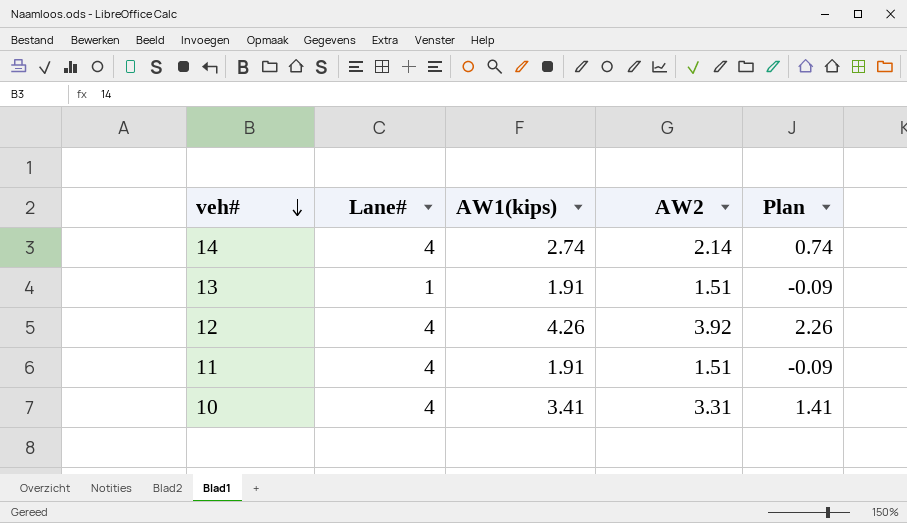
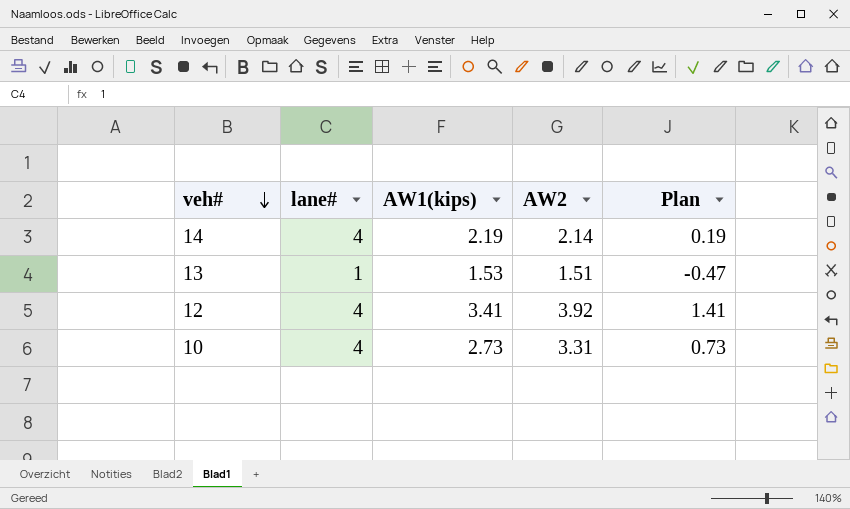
column name: Lane# -> lane#
row 11: 4 | 1.91 | 1.51 | -0.09 -> none
14 | AW1(kips): 2.74 -> 2.19
14 | Plan: 0.74 -> 0.19
13 | AW1(kips): 1.91 -> 1.53
13 | Plan: -0.09 -> -0.47
12 | AW1(kips): 4.26 -> 3.41
12 | Plan: 2.26 -> 1.41
10 | AW1(kips): 3.41 -> 2.73
10 | Plan: 1.41 -> 0.73

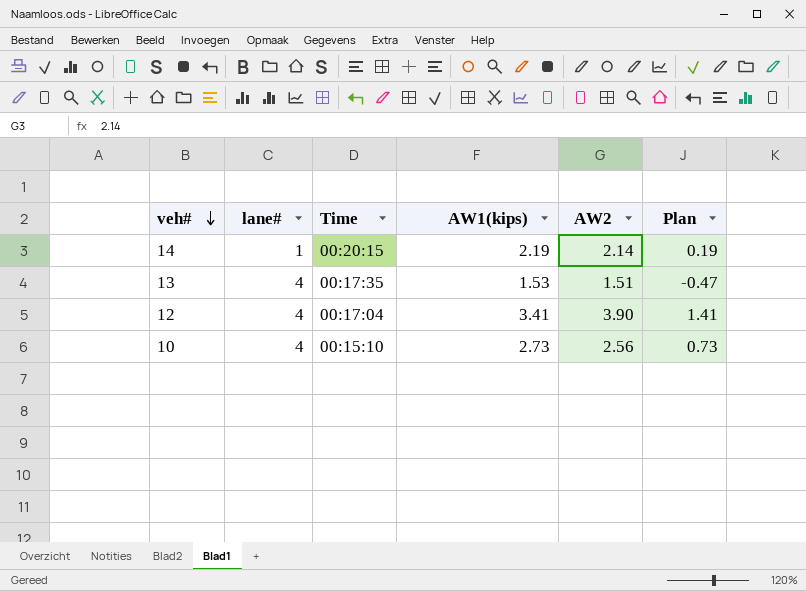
column Time | position: none -> 3
14 | lane#: 4 -> 1
13 | lane#: 1 -> 4
12 | AW2: 3.92 -> 3.90
10 | AW2: 3.31 -> 2.56

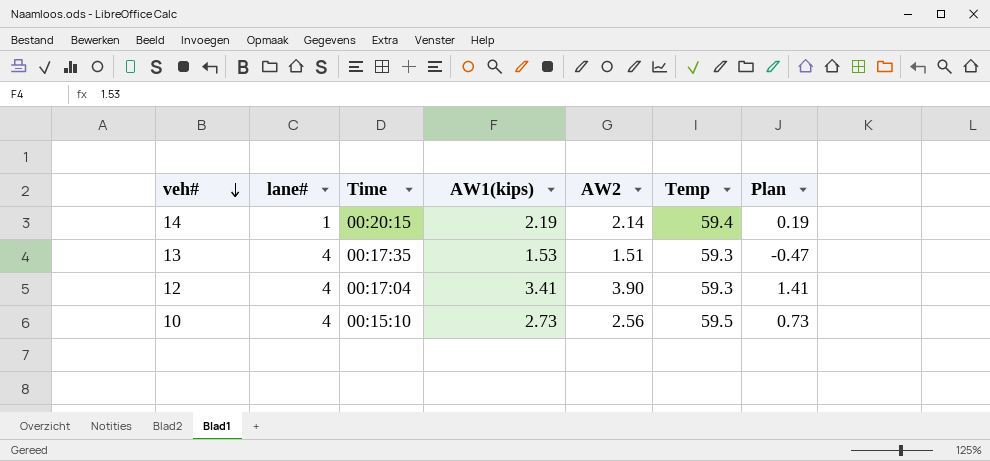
column Temp | position: none -> 6

